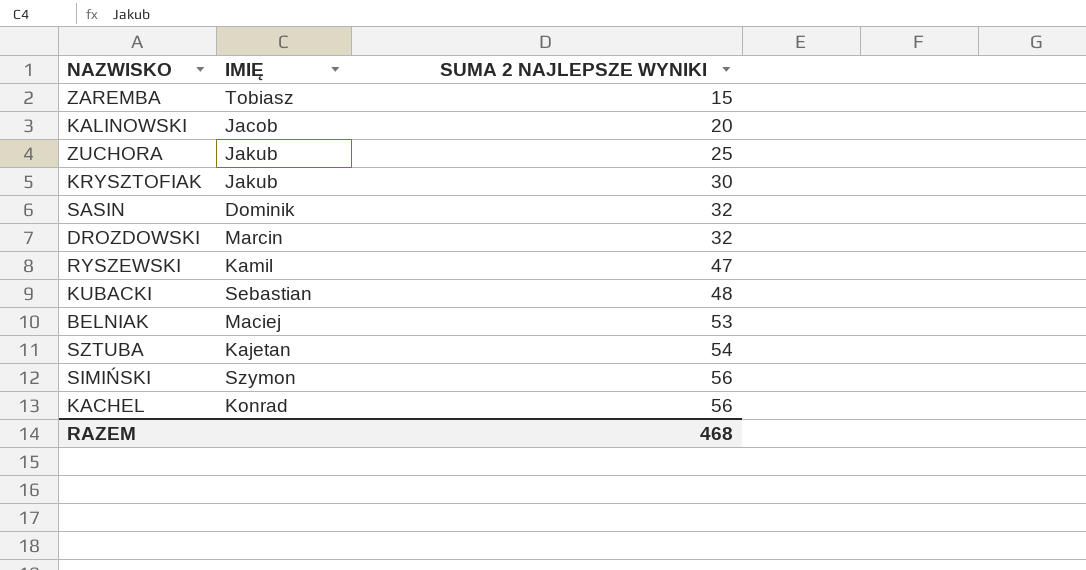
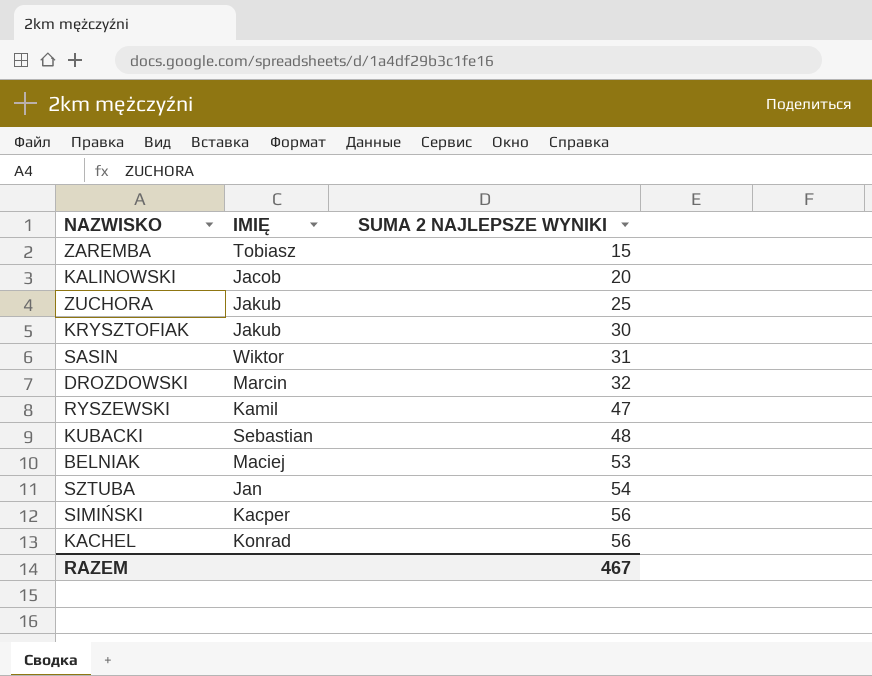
SASIN | IMIĘ: Dominik -> Wiktor
SASIN | SUMA 2 NAJLEPSZE WYNIKI: 32 -> 31
SZTUBA | IMIĘ: Kajetan -> Jan
SIMIŃSKI | IMIĘ: Szymon -> Kacper
RAZEM | SUMA 2 NAJLEPSZE WYNIKI: 468 -> 467

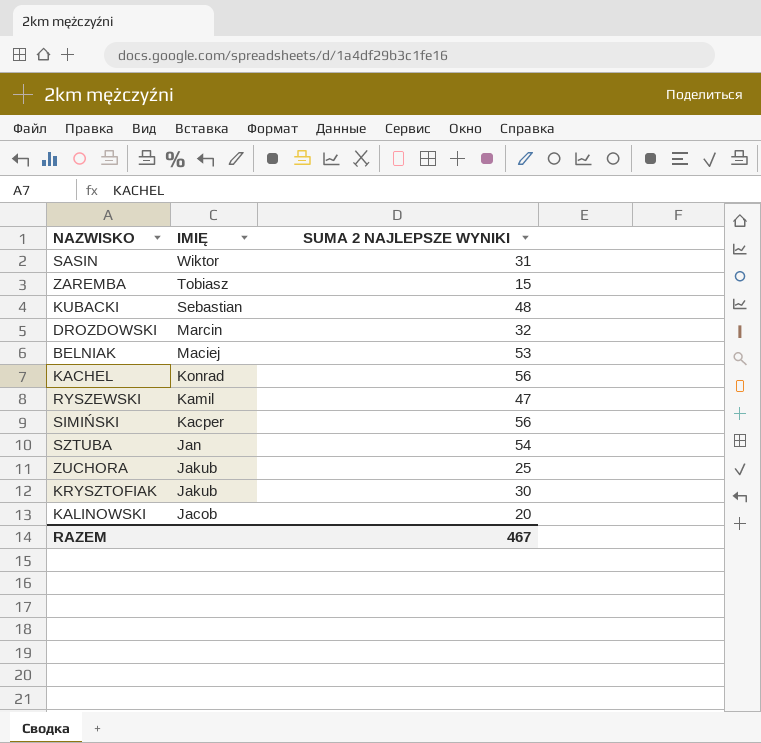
row order: SUMA 2 NAJLEPSZE WYNIKI ascending -> IMIĘ descending

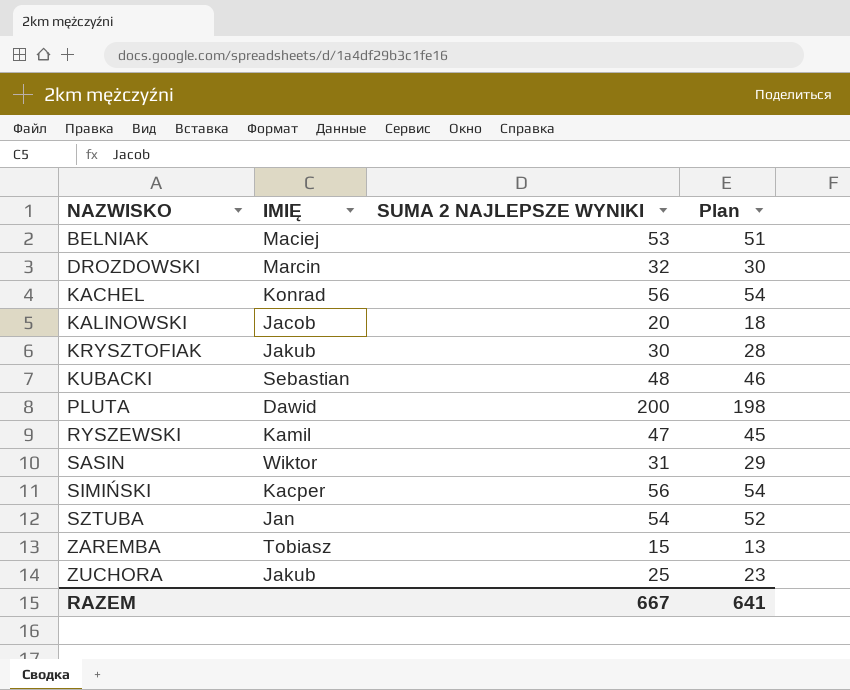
row order: IMIĘ descending -> NAZWISKO ascending
column Plan | formula: none -> [SUMA 2 NAJLEPSZE WYNIKI] - 2
row PLUTA: none -> Dawid | 200 | 198
RAZEM | SUMA 2 NAJLEPSZE WYNIKI: 467 -> 667

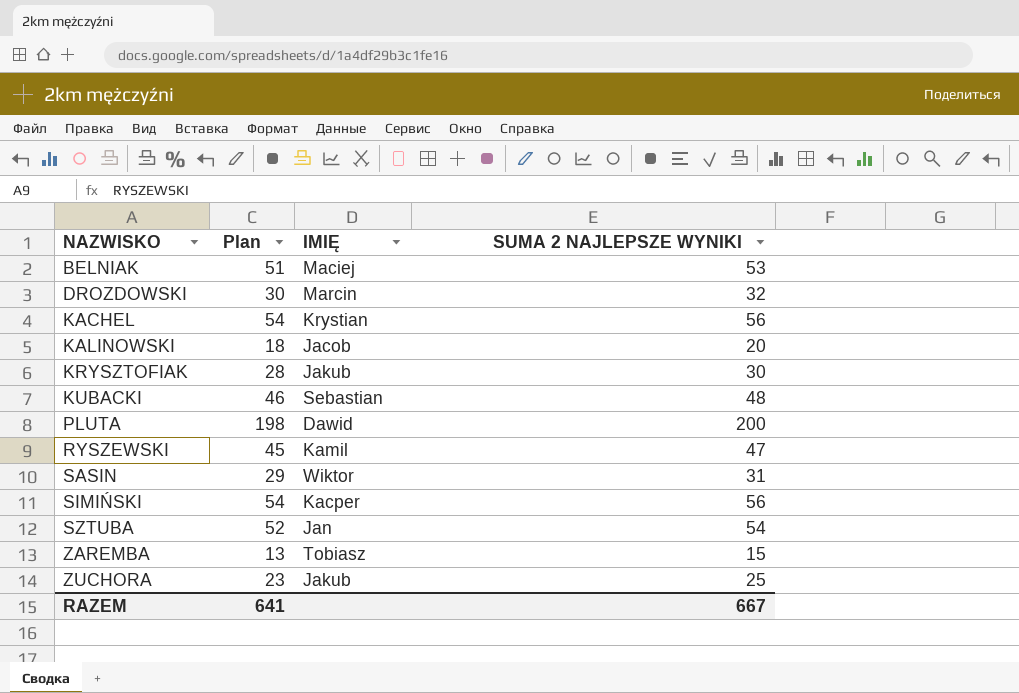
column Plan | position: 4 -> 2
KACHEL | IMIĘ: Konrad -> Krystian

